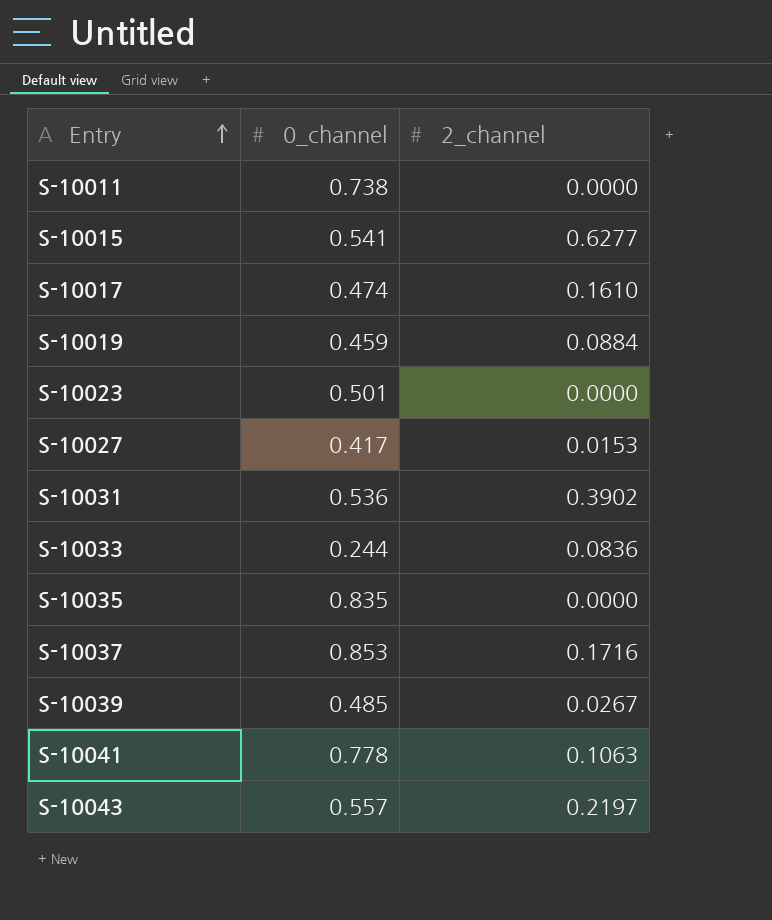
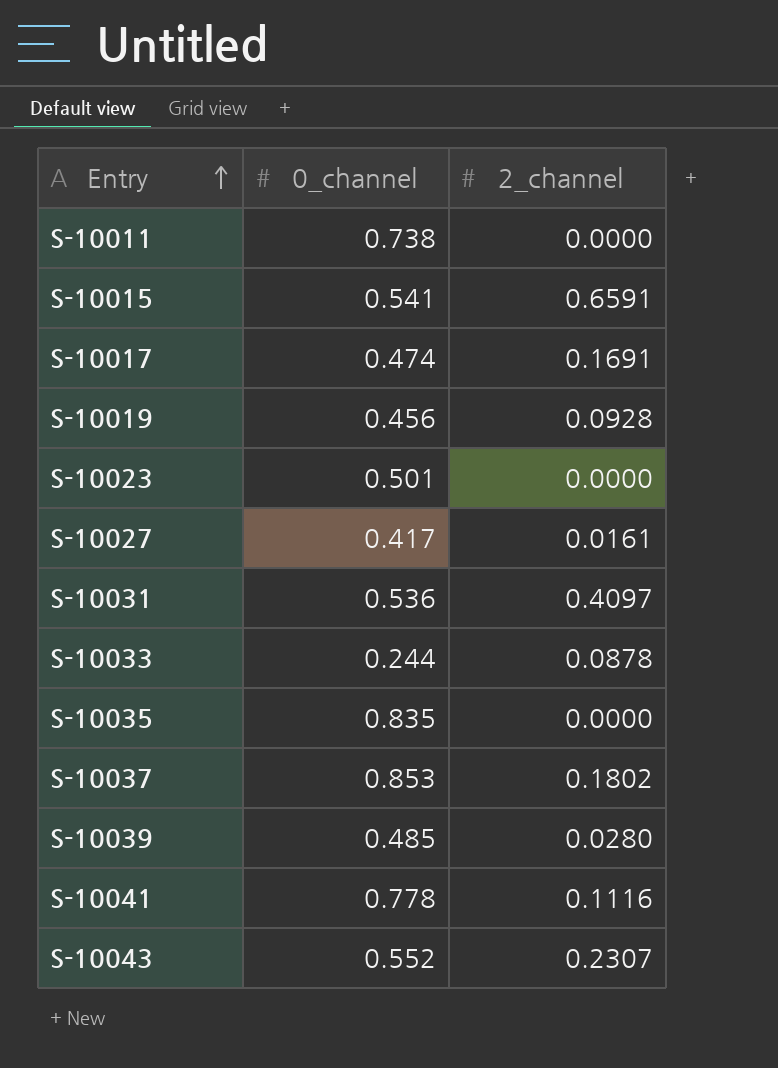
S-10015 | 2_channel: 0.6277 -> 0.6591
S-10017 | 2_channel: 0.1610 -> 0.1691
S-10019 | 0_channel: 0.459 -> 0.456
S-10019 | 2_channel: 0.0884 -> 0.0928
S-10027 | 2_channel: 0.0153 -> 0.0161
S-10031 | 2_channel: 0.3902 -> 0.4097
S-10033 | 2_channel: 0.0836 -> 0.0878
S-10037 | 2_channel: 0.1716 -> 0.1802
S-10039 | 2_channel: 0.0267 -> 0.0280
S-10041 | 2_channel: 0.1063 -> 0.1116
S-10043 | 0_channel: 0.557 -> 0.552
S-10043 | 2_channel: 0.2197 -> 0.2307

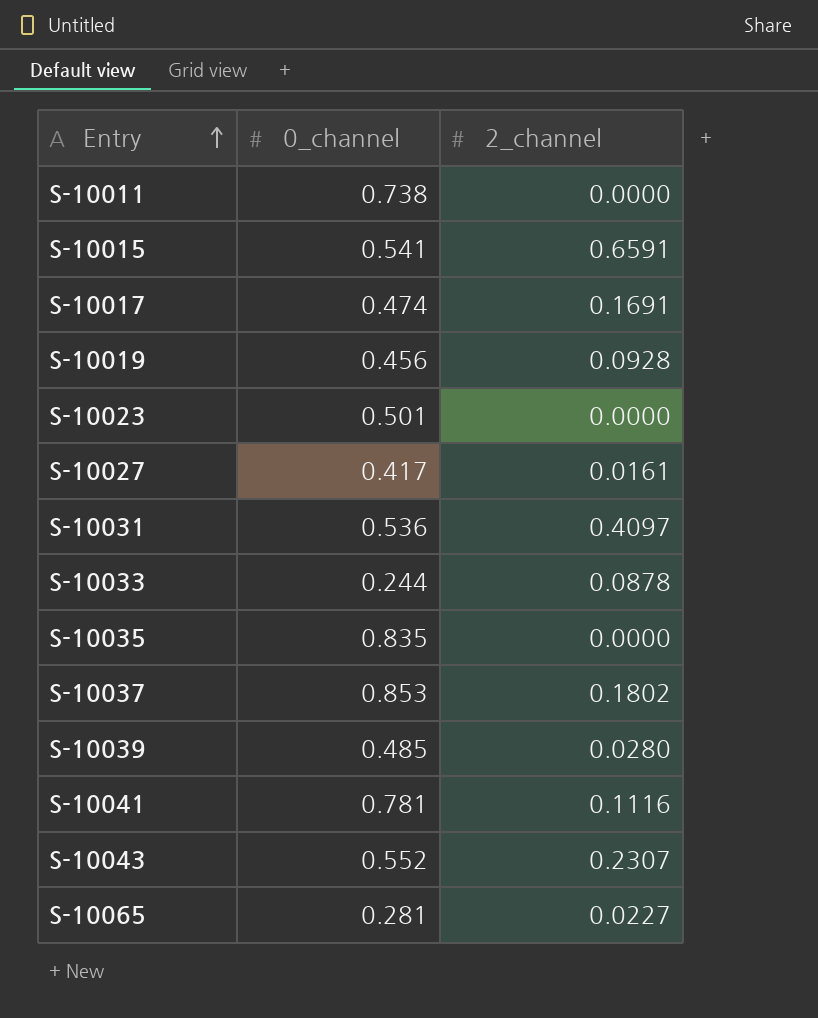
S-10041 | 0_channel: 0.778 -> 0.781
row S-10065: none -> 0.281 | 0.0227

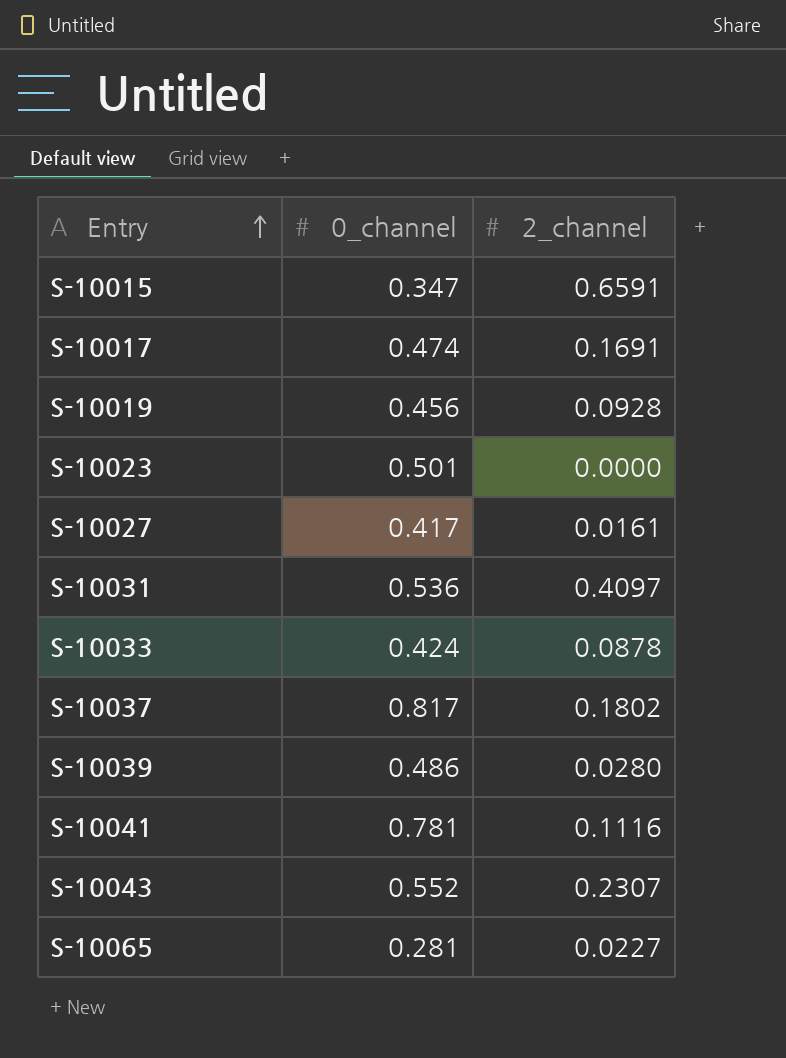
row S-10011: 0.738 | 0.0000 -> none
row S-10035: 0.835 | 0.0000 -> none
S-10015 | 0_channel: 0.541 -> 0.347
S-10033 | 0_channel: 0.244 -> 0.424
S-10037 | 0_channel: 0.853 -> 0.817
S-10039 | 0_channel: 0.485 -> 0.486

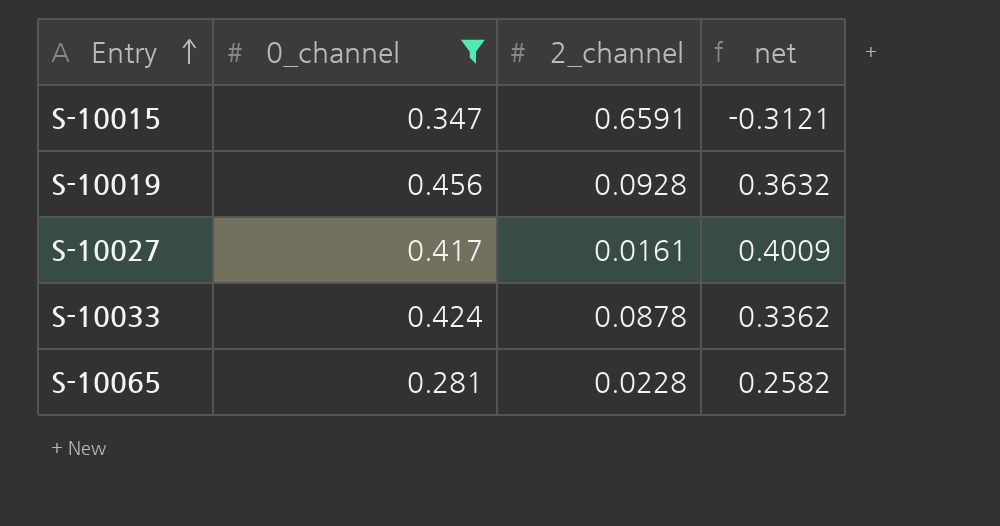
filter: none -> 0_channel <= 0.456
column net | formula: none -> [0_channel] - [2_channel]
S-10065 | 2_channel: 0.0227 -> 0.0228

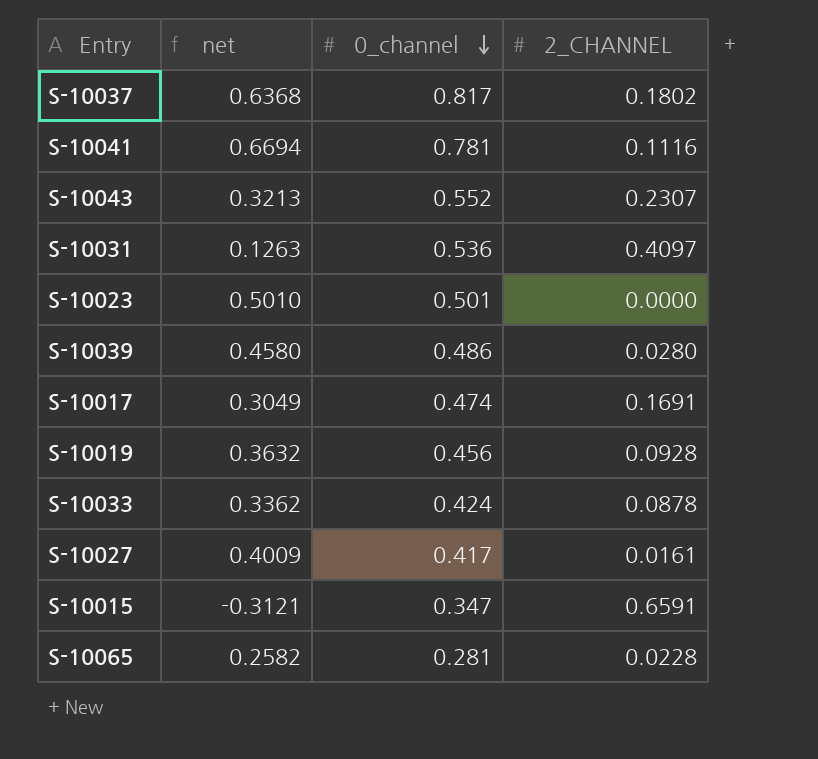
filter: 0_channel <= 0.456 -> none
row order: Entry ascending -> 0_channel descending
column net | position: 4 -> 2
column name: 2_channel -> 2_CHANNEL

